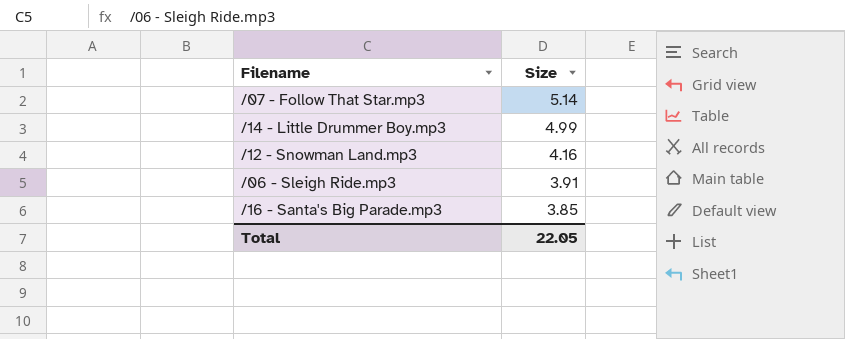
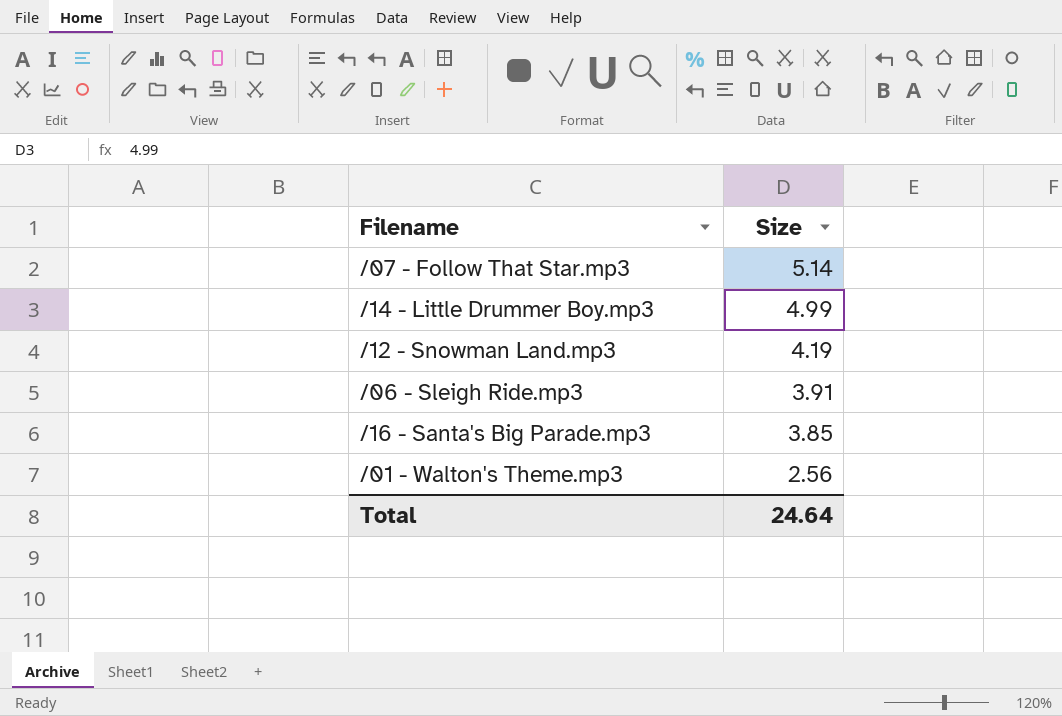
/12 - Snowman Land.mp3 | Size: 4.16 -> 4.19
row /01 - Walton's Theme.mp3: none -> 2.56
Total | Size: 22.05 -> 24.64

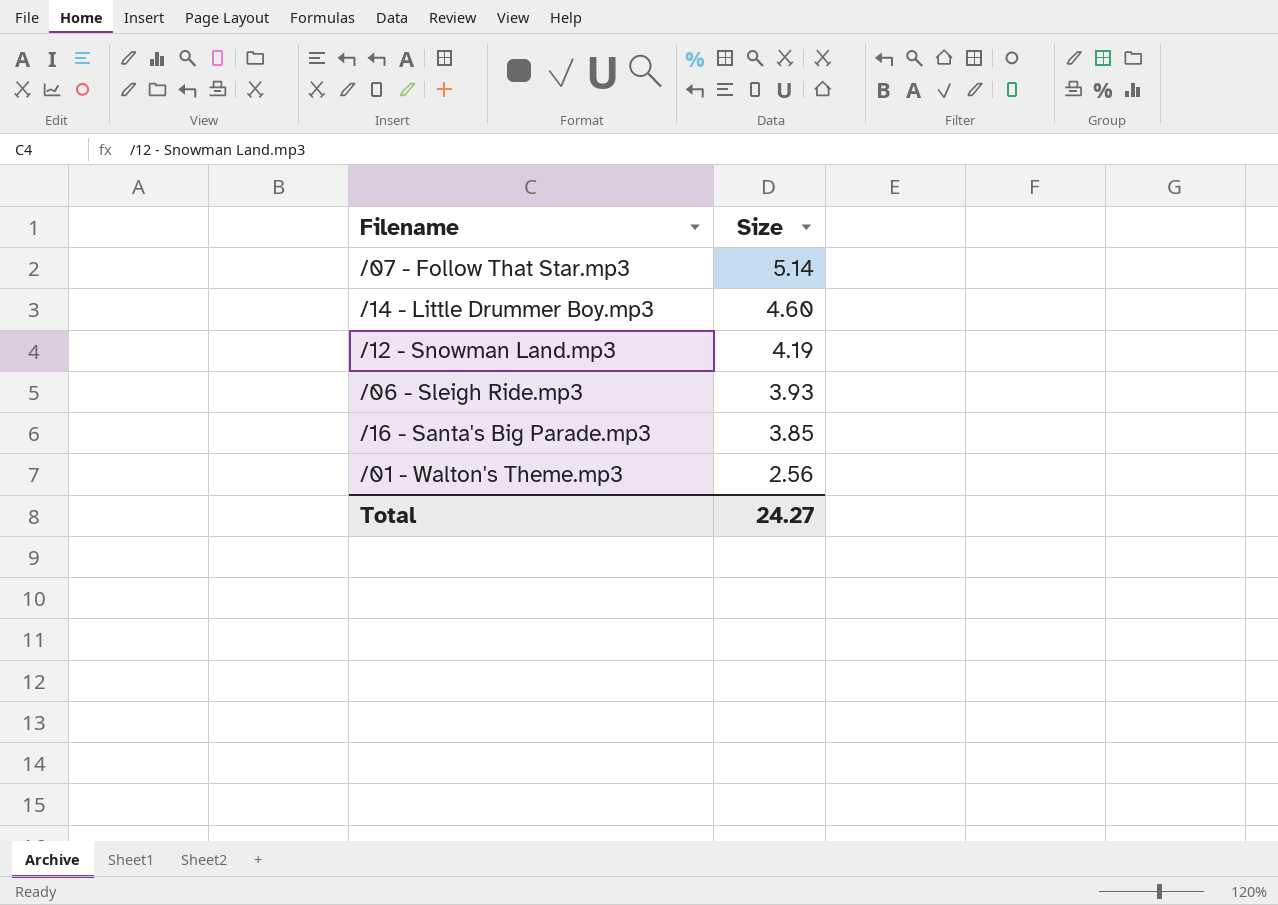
/14 - Little Drummer Boy.mp3 | Size: 4.99 -> 4.60
/06 - Sleigh Ride.mp3 | Size: 3.91 -> 3.93
Total | Size: 24.64 -> 24.27

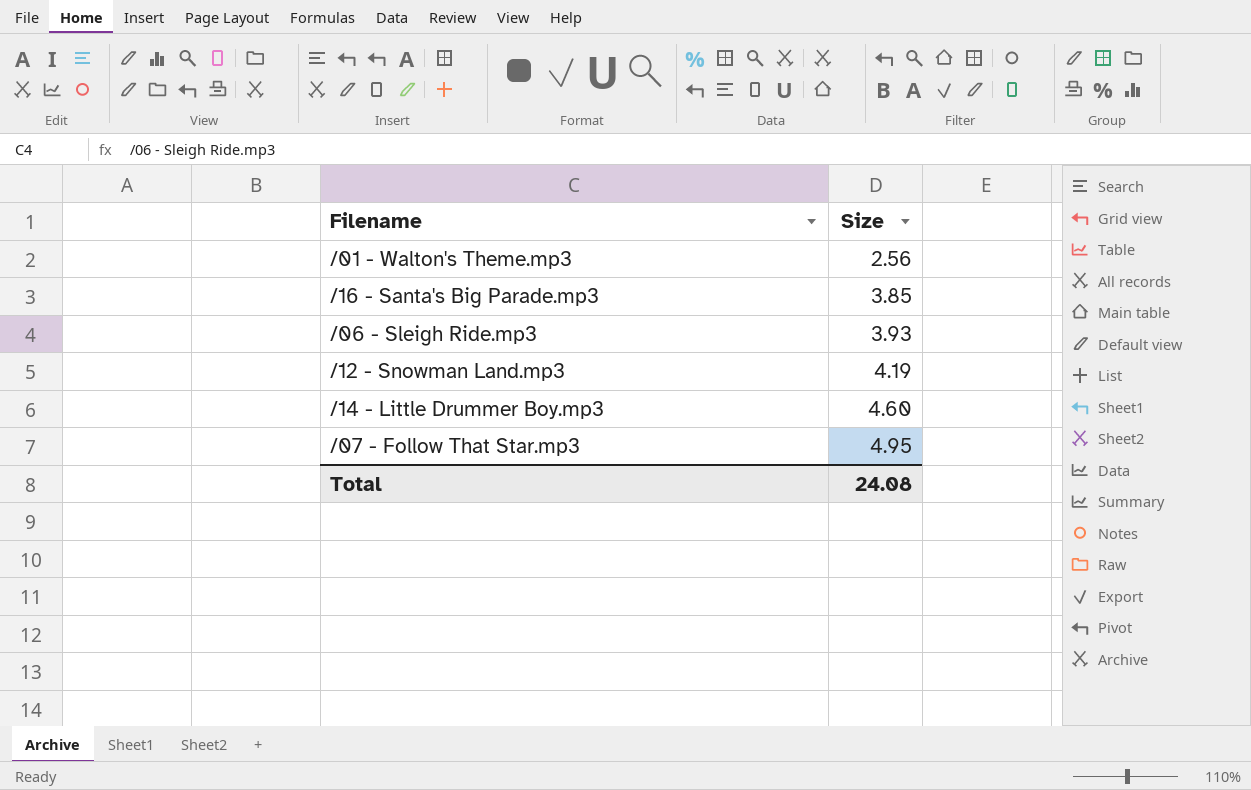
row order: Size descending -> Size ascending
/07 - Follow That Star.mp3 | Size: 5.14 -> 4.95
Total | Size: 24.27 -> 24.08

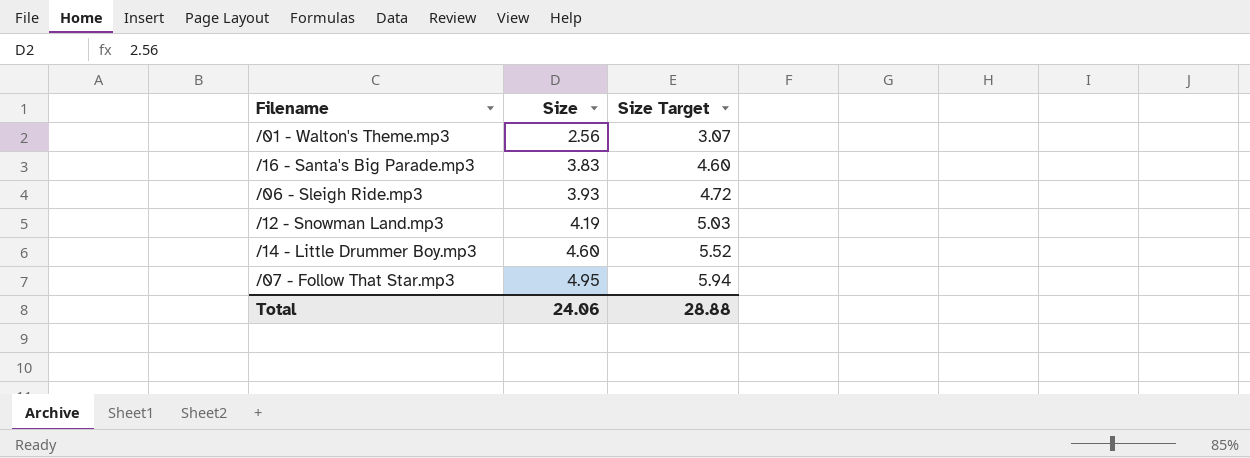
column Size Target | formula: none -> [Size] * 1.2
/16 - Santa's Big Parade.mp3 | Size: 3.85 -> 3.83
Total | Size: 24.08 -> 24.06

